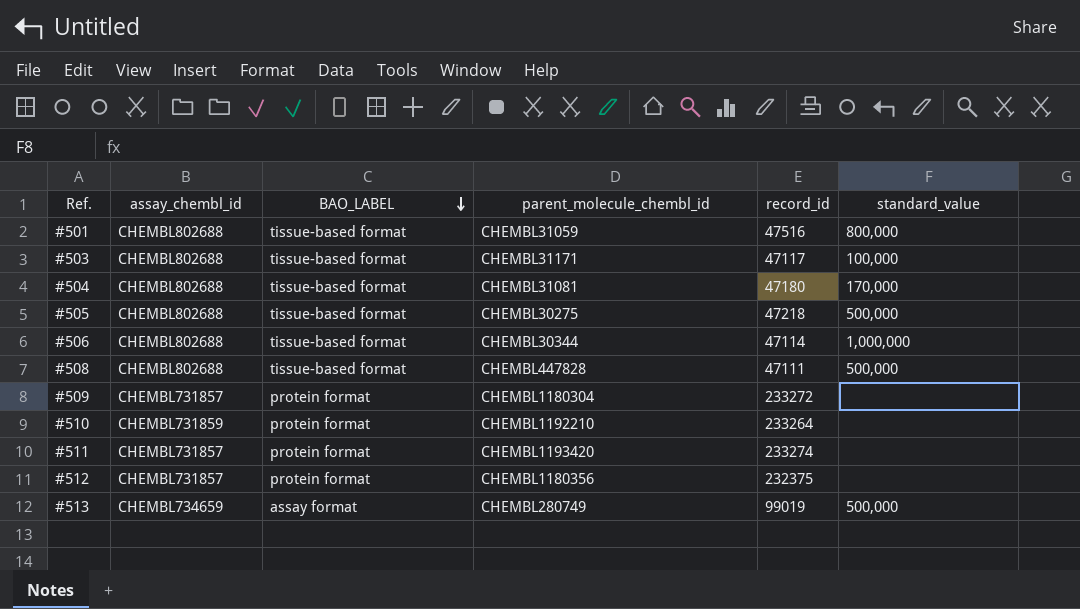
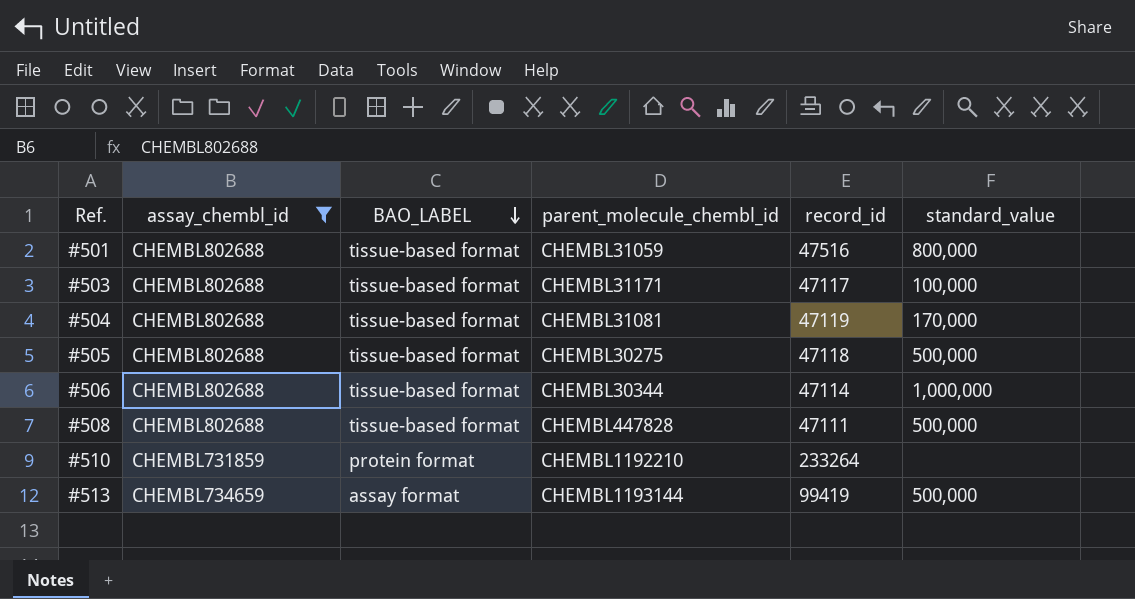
filter: none -> assay_chembl_id != CHEMBL731857
#504 | record_id: 47180 -> 47119
#505 | record_id: 47218 -> 47118
#513 | parent_molecule_chembl_id: CHEMBL280749 -> CHEMBL1193144
#513 | record_id: 99019 -> 99419

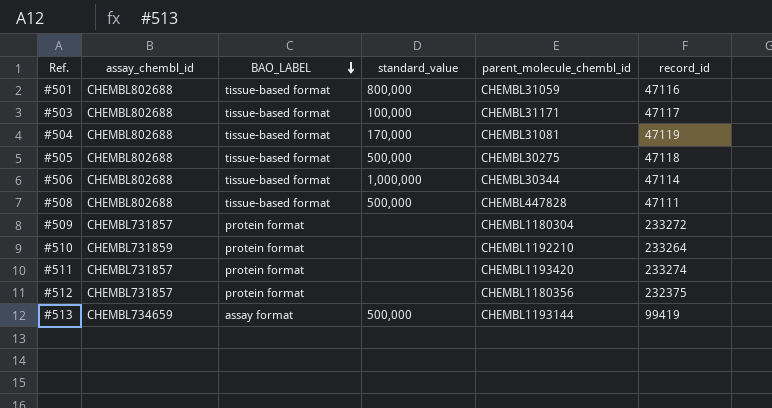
filter: assay_chembl_id != CHEMBL731857 -> none
column standard_value | position: 6 -> 4
#501 | record_id: 47516 -> 47116

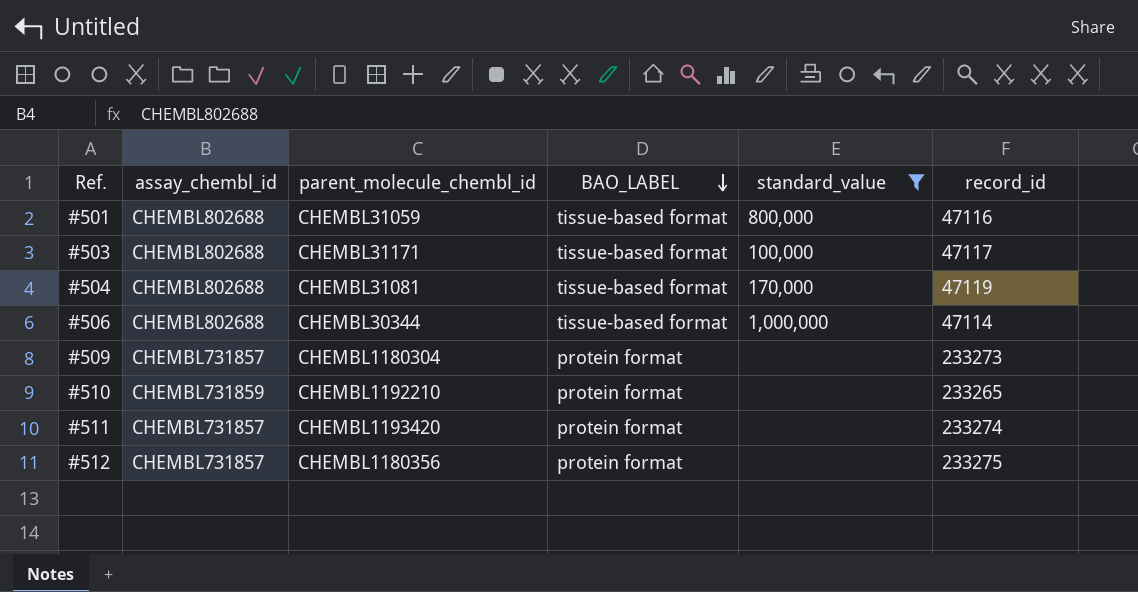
filter: none -> standard_value != 500,000
column parent_molecule_chembl_id | position: 5 -> 3
#509 | record_id: 233272 -> 233273
#510 | record_id: 233264 -> 233265
#512 | record_id: 232375 -> 233275

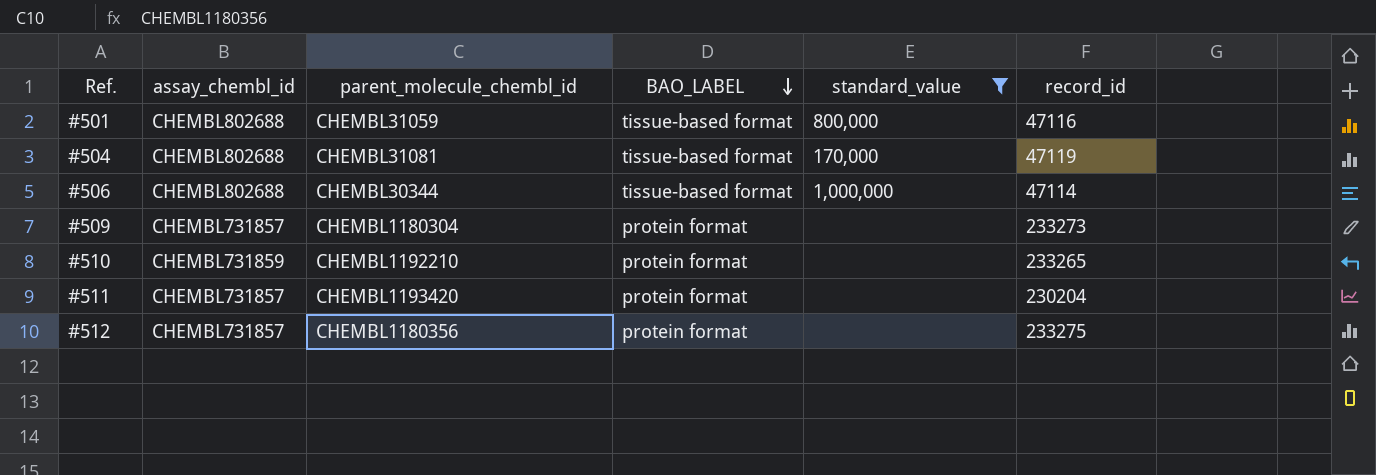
row #503: CHEMBL802688 | CHEMBL31171 | tissue-based format | 100,000 | 47117 -> none
#511 | record_id: 233274 -> 230204

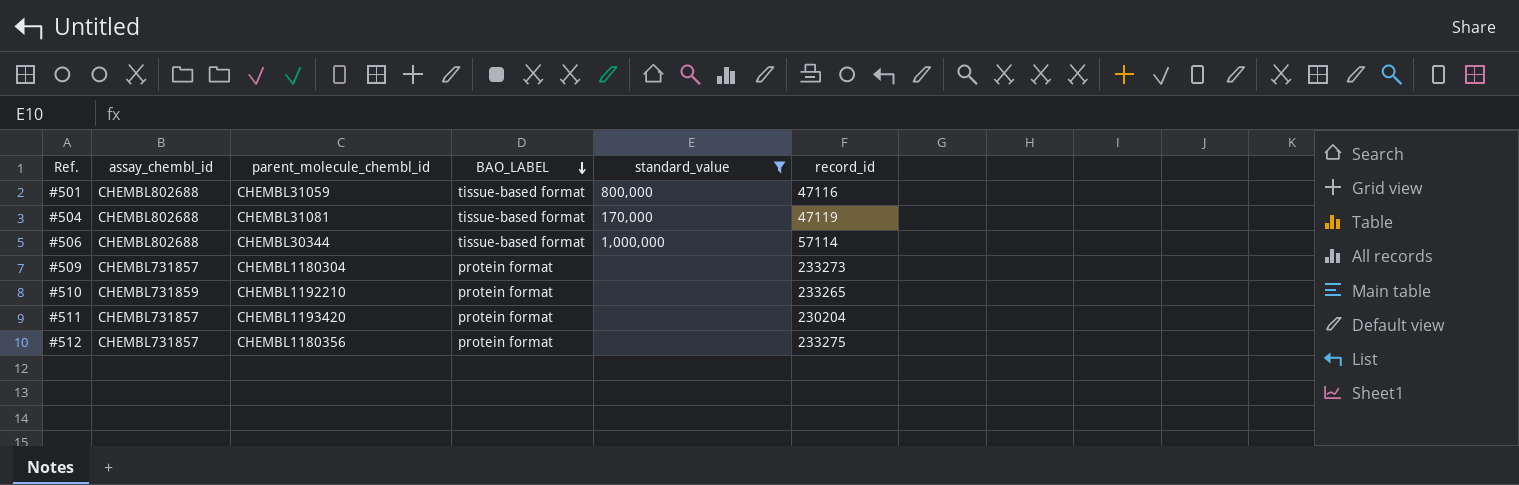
#506 | record_id: 47114 -> 57114

